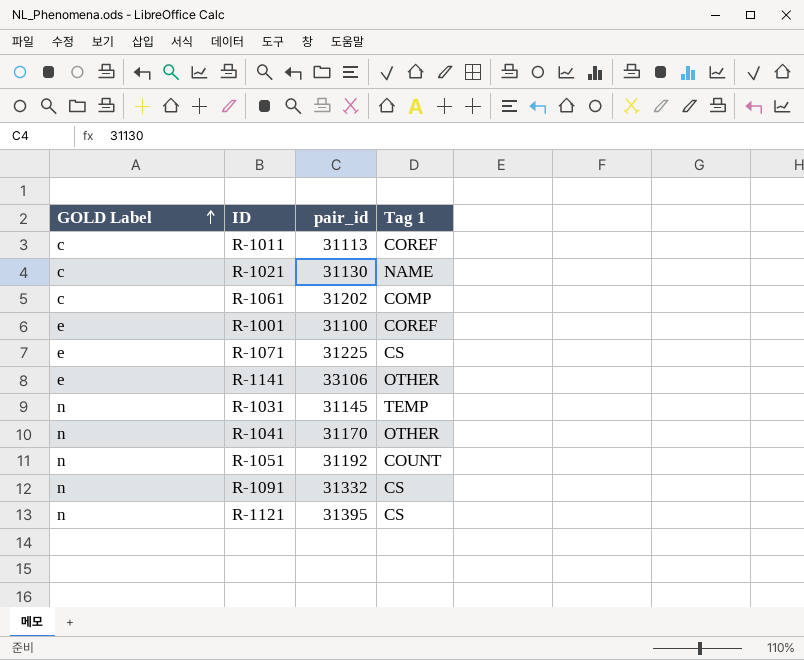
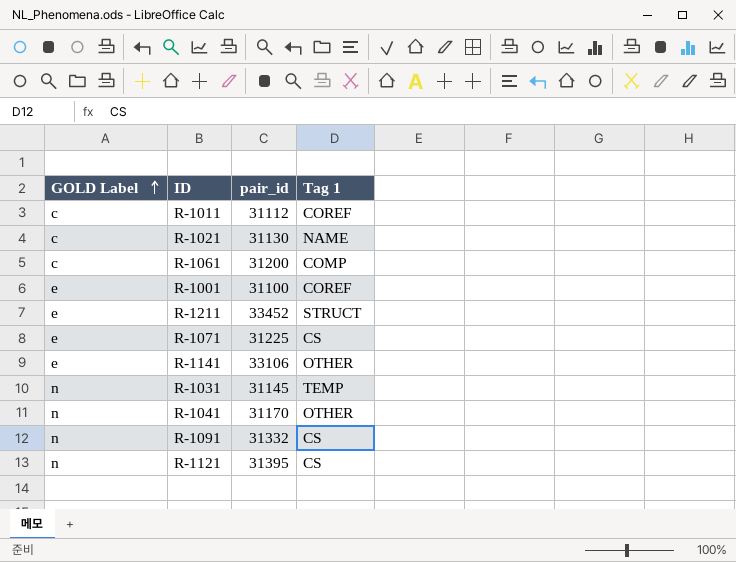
row R-1051: n | 31192 | COUNT -> none
R-1011 | pair_id: 31113 -> 31112
R-1061 | pair_id: 31202 -> 31200
row R-1211: none -> e | 33452 | STRUCT

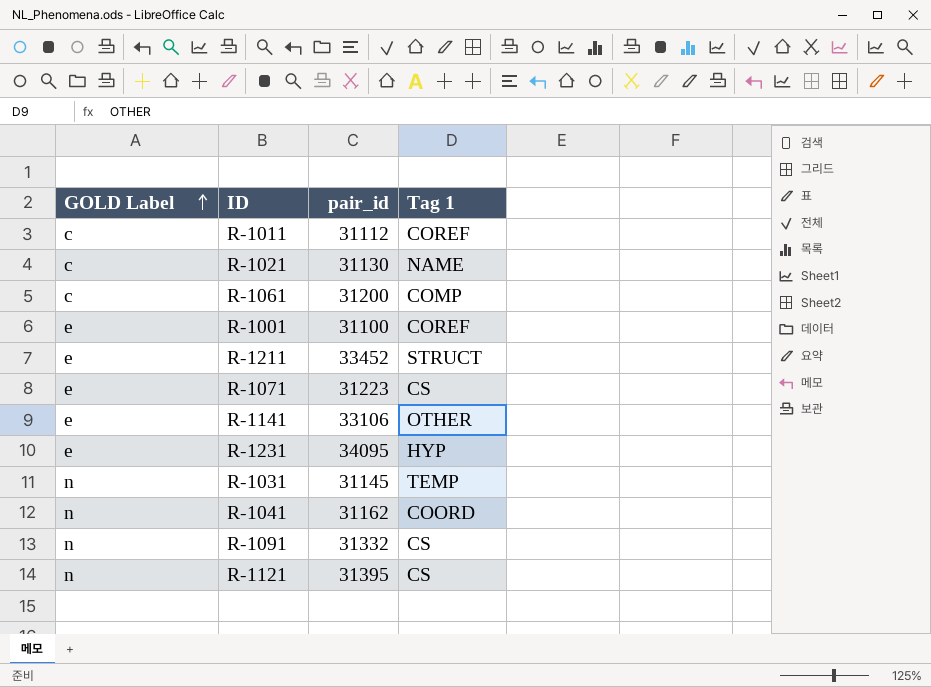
R-1071 | pair_id: 31225 -> 31223
row R-1231: none -> e | 34095 | HYP
R-1041 | pair_id: 31170 -> 31162
R-1041 | Tag 1: OTHER -> COORD

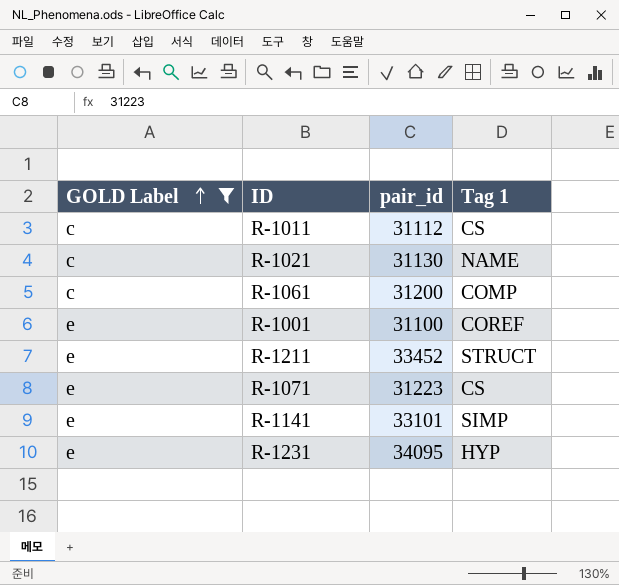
filter: none -> GOLD Label != n
R-1011 | Tag 1: COREF -> CS
R-1141 | pair_id: 33106 -> 33101
R-1141 | Tag 1: OTHER -> SIMP

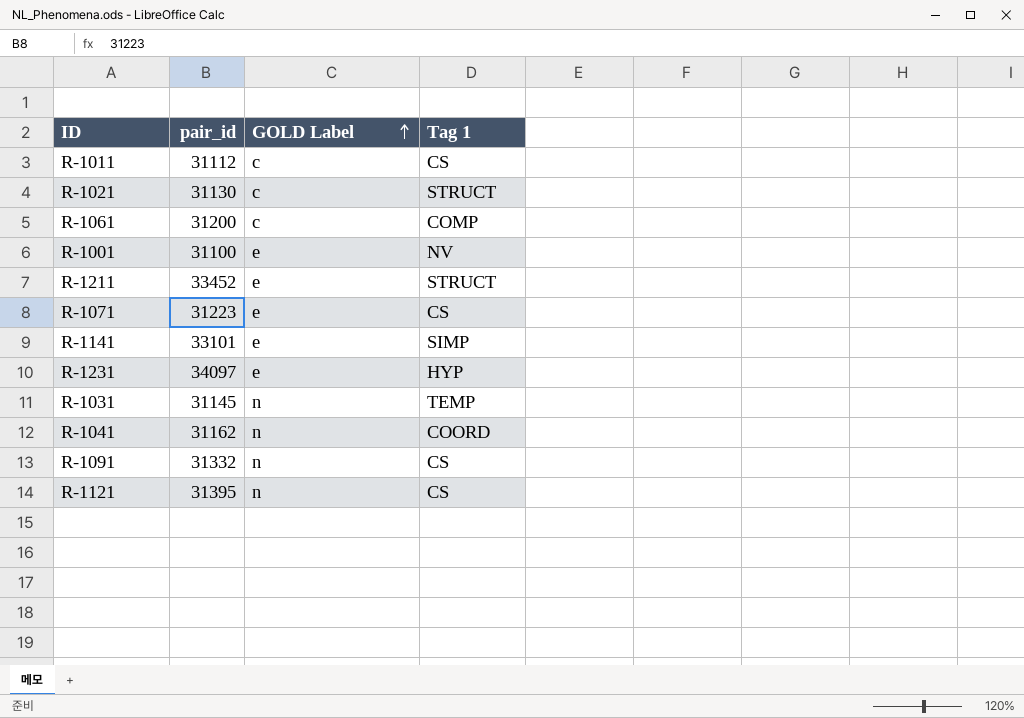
filter: GOLD Label != n -> none
column GOLD Label | position: 1 -> 3
R-1021 | Tag 1: NAME -> STRUCT
R-1001 | Tag 1: COREF -> NV
R-1231 | pair_id: 34095 -> 34097

